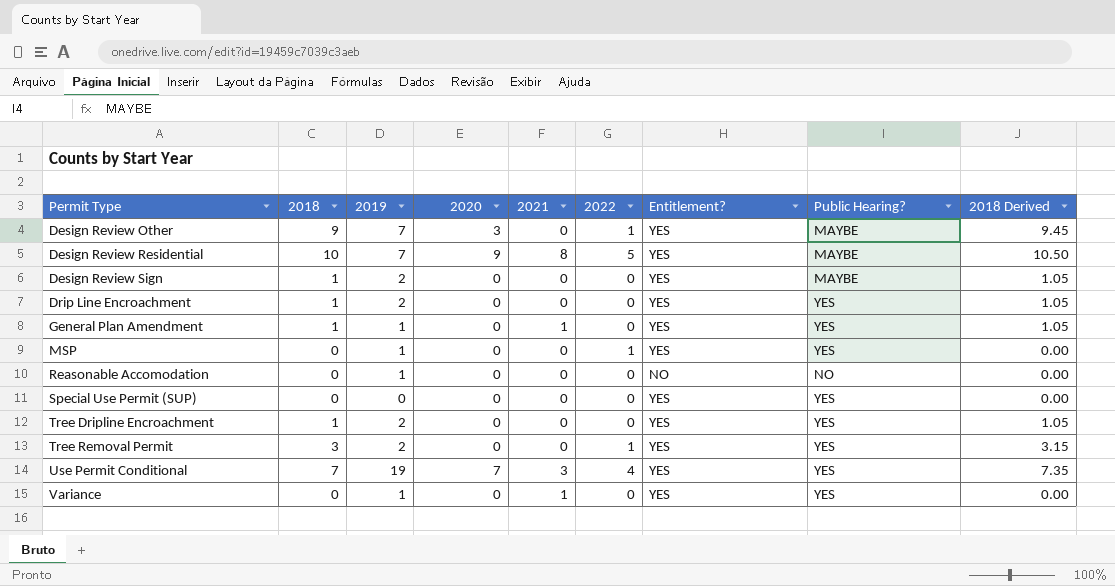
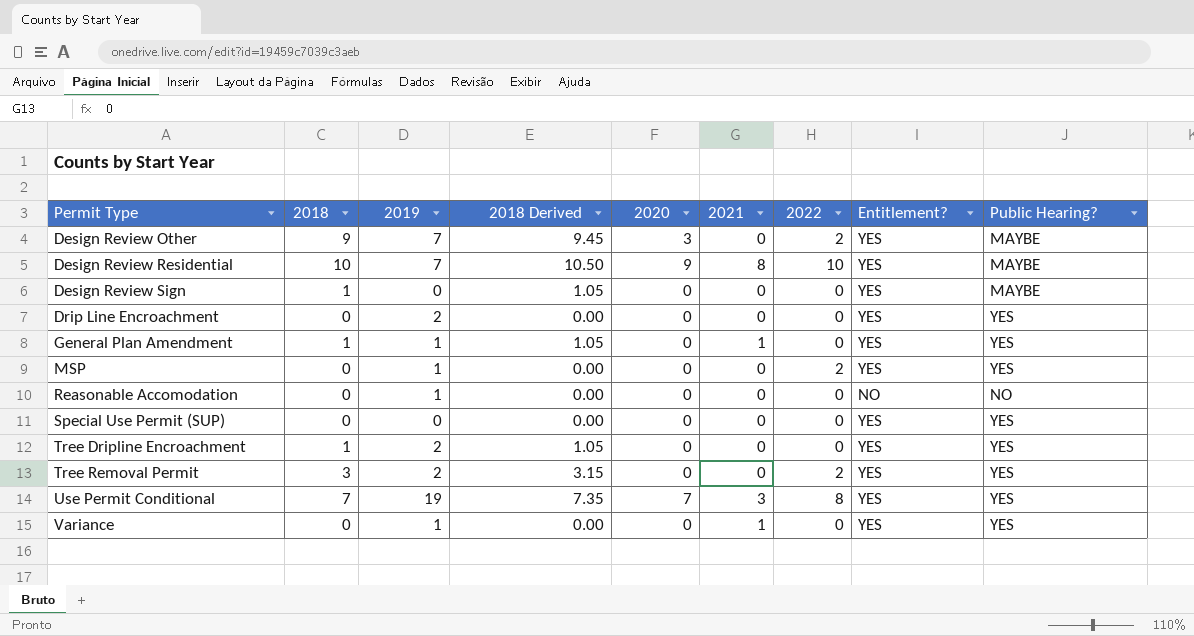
column 2018 Derived | position: 9 -> 4
Design Review Other | 2022: 1 -> 2
Design Review Residential | 2022: 5 -> 10
Design Review Sign | 2019: 2 -> 0
Drip Line Encroachment | 2018: 1 -> 0
Drip Line Encroachment | 2018 Derived: 1.05 -> 0.00
MSP | 2022: 1 -> 2
Tree Removal Permit | 2022: 1 -> 2
Use Permit Conditional | 2022: 4 -> 8

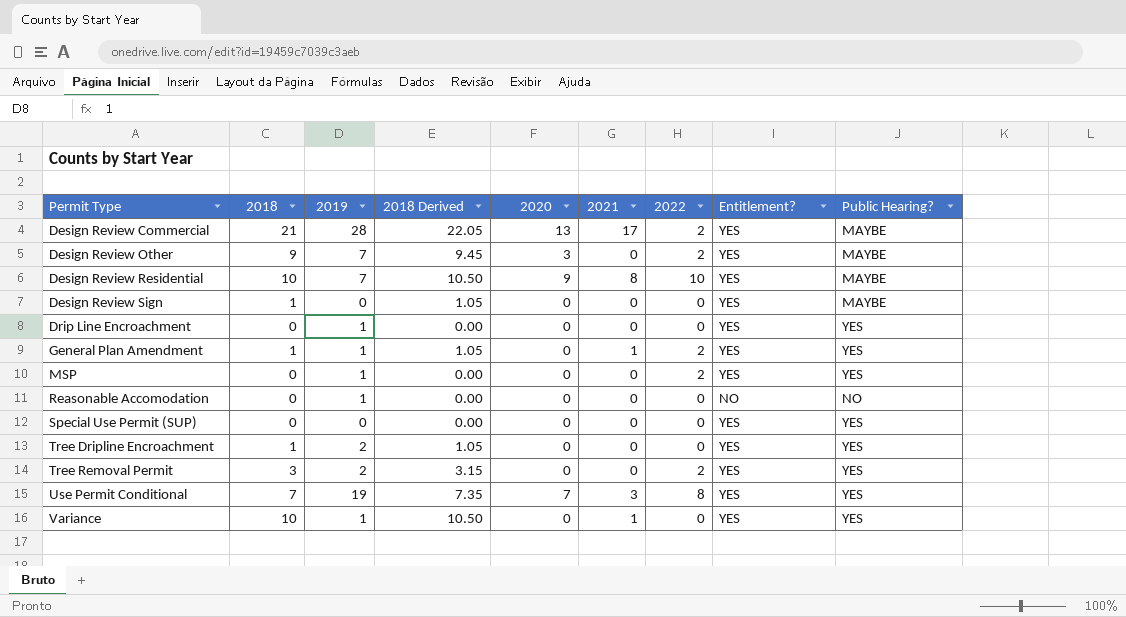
row Design Review Commercial: none -> 21 | 28 | 22.05 | 13 | 17 | 2 | YES | MAYBE
Drip Line Encroachment | 2019: 2 -> 1
General Plan Amendment | 2022: 0 -> 2
Variance | 2018: 0 -> 10
Variance | 2018 Derived: 0.00 -> 10.50

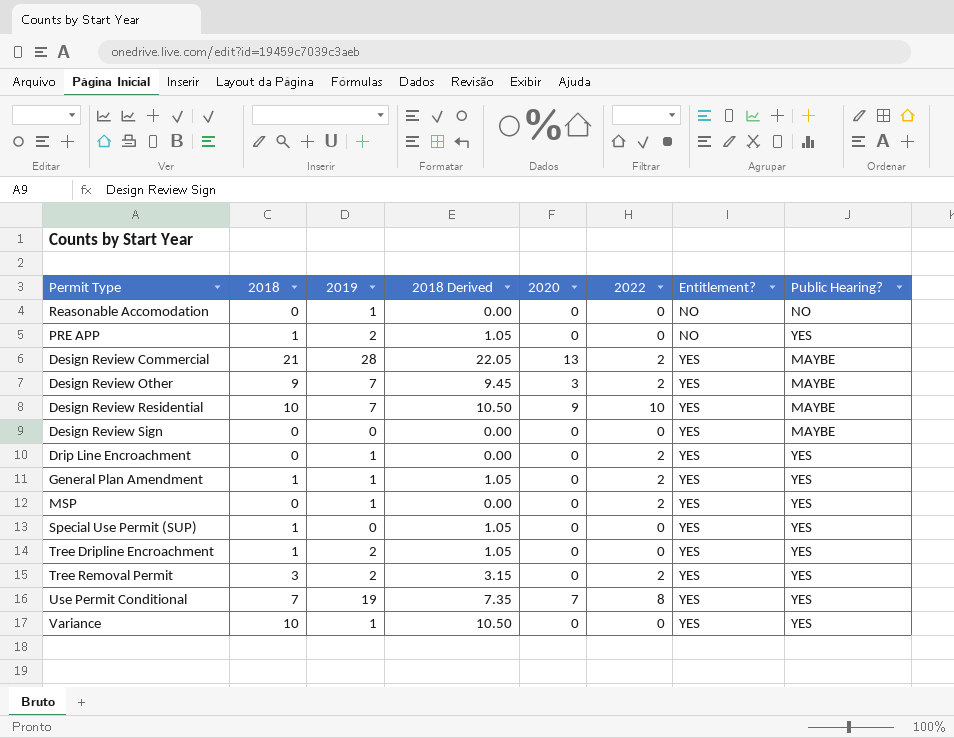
row order: Permit Type ascending -> Entitlement? ascending
column 2021 | position: 6 -> none
row PRE APP: none -> 1 | 2 | 1.05 | 0 | 0 | NO | YES
Design Review Sign | 2018: 1 -> 0
Design Review Sign | 2018 Derived: 1.05 -> 0.00
Drip Line Encroachment | 2022: 0 -> 2
Special Use Permit (SUP) | 2018: 0 -> 1
Special Use Permit (SUP) | 2018 Derived: 0.00 -> 1.05

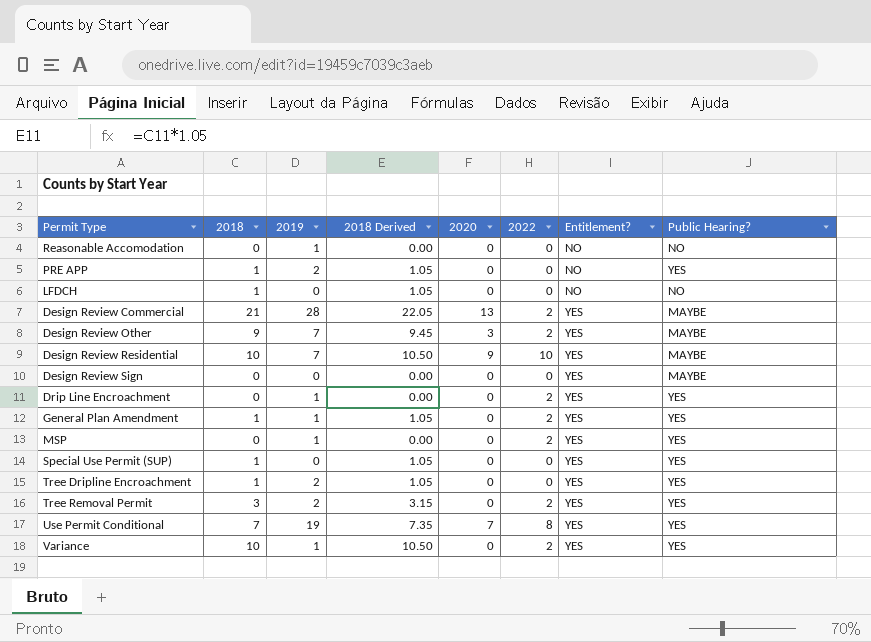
row LFDCH: none -> 1 | 0 | 1.05 | 0 | 0 | NO | NO
Variance | 2022: 0 -> 2

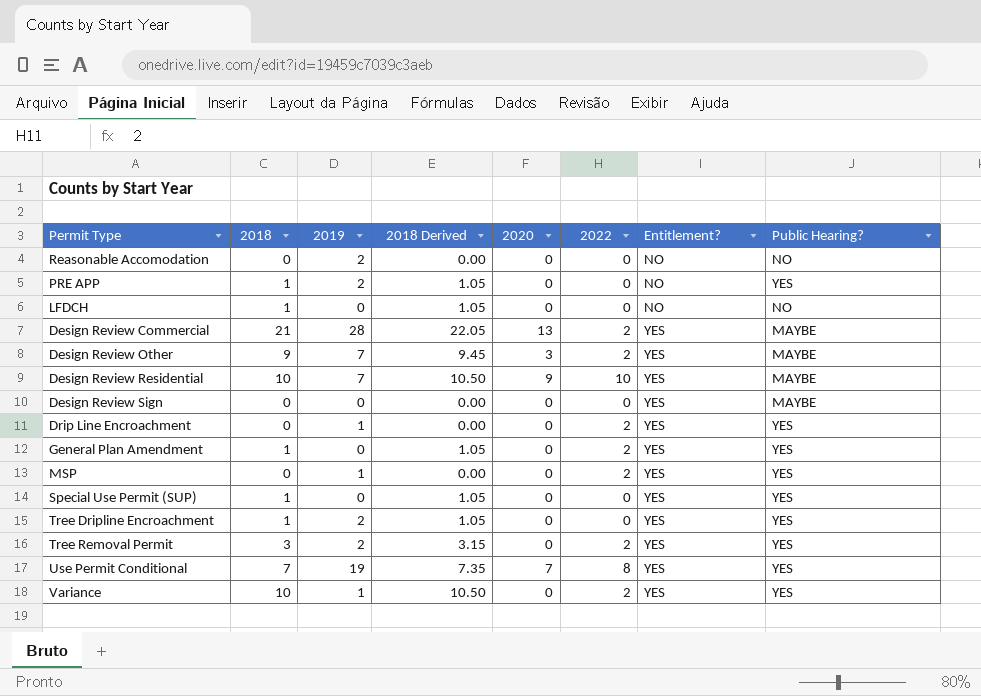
Reasonable Accomodation | 2019: 1 -> 2
General Plan Amendment | 2019: 1 -> 0

